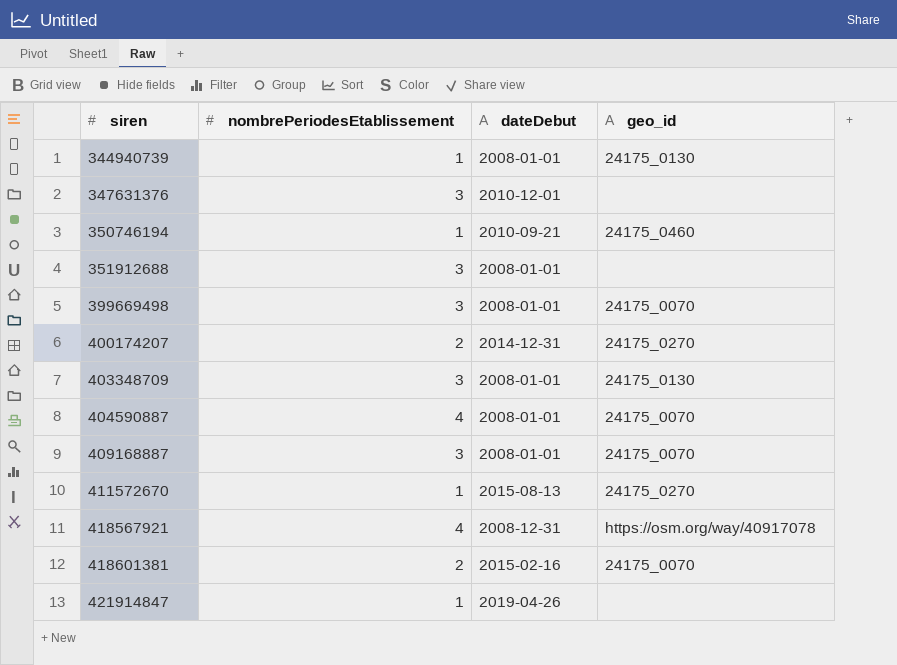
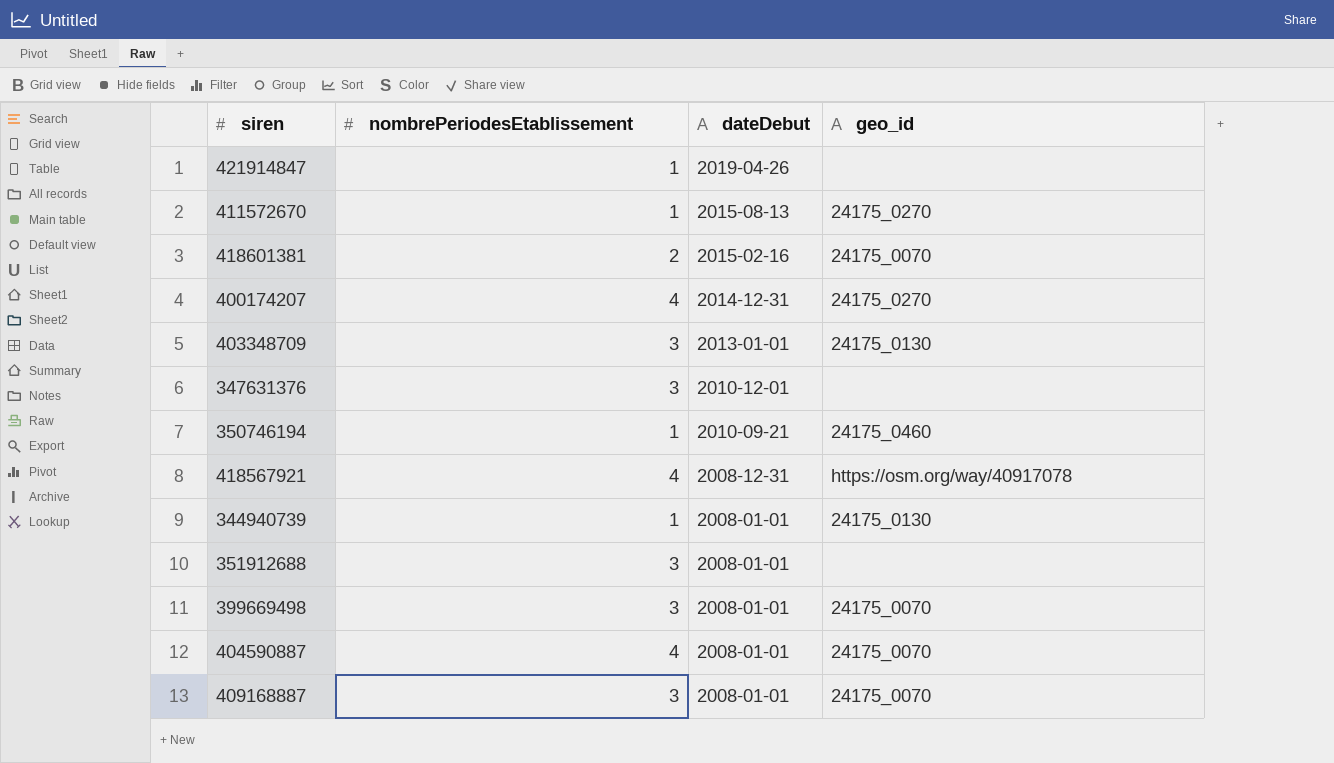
row order: siren ascending -> dateDebut descending
400174207 | nombrePeriodesEtablissement: 2 -> 4
403348709 | dateDebut: 2008-01-01 -> 2013-01-01

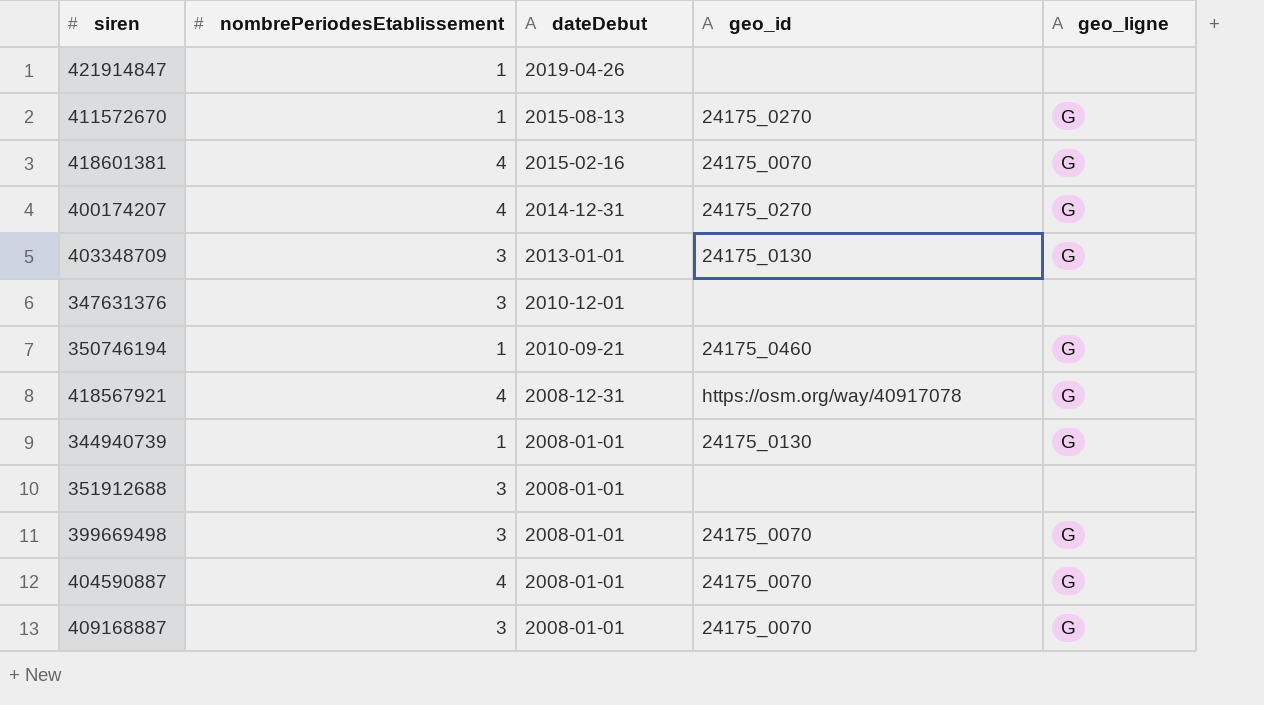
column geo_ligne | position: none -> 5
418601381 | nombrePeriodesEtablissement: 2 -> 4

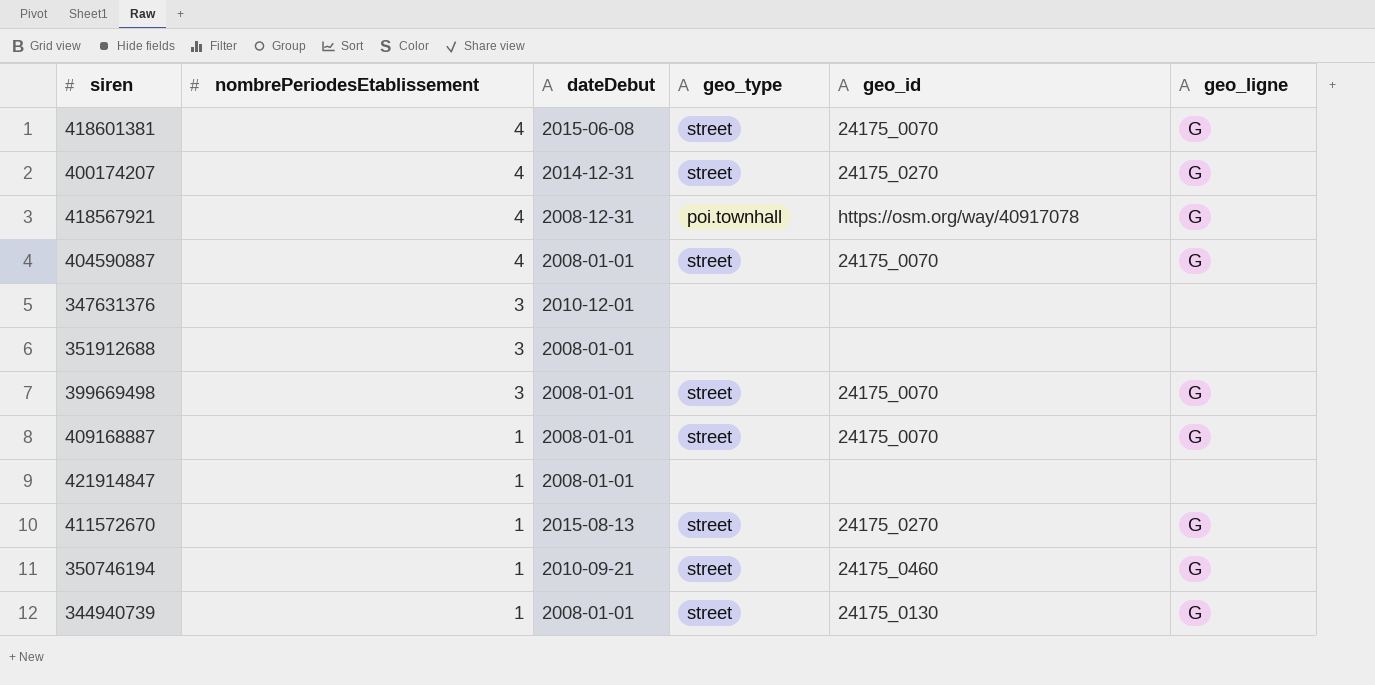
row order: dateDebut descending -> nombrePeriodesEtablissement descending
column geo_type | position: none -> 4
row 403348709: 3 | 2013-01-01 | 24175_0130 | G -> none
418601381 | dateDebut: 2015-02-16 -> 2015-06-08
409168887 | nombrePeriodesEtablissement: 3 -> 1
421914847 | dateDebut: 2019-04-26 -> 2008-01-01

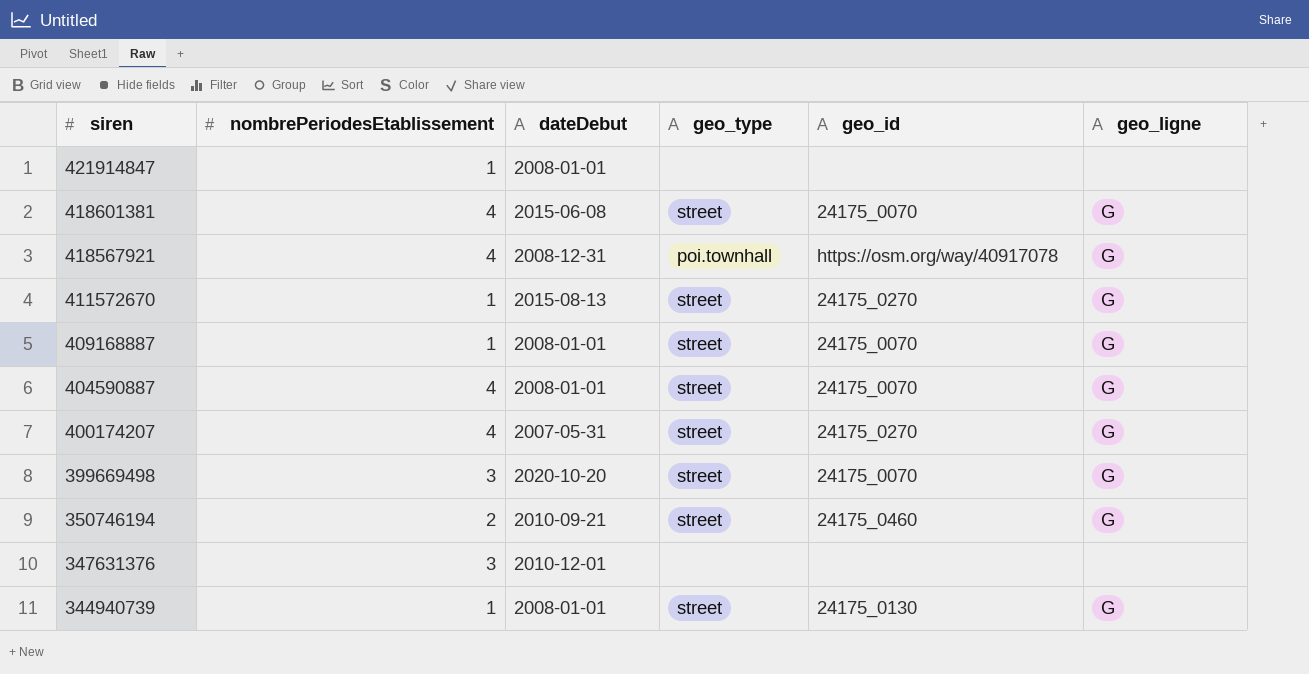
row order: nombrePeriodesEtablissement descending -> siren descending
row 351912688: 3 | 2008-01-01 | none | none | none -> none
400174207 | dateDebut: 2014-12-31 -> 2007-05-31
399669498 | dateDebut: 2008-01-01 -> 2020-10-20
350746194 | nombrePeriodesEtablissement: 1 -> 2

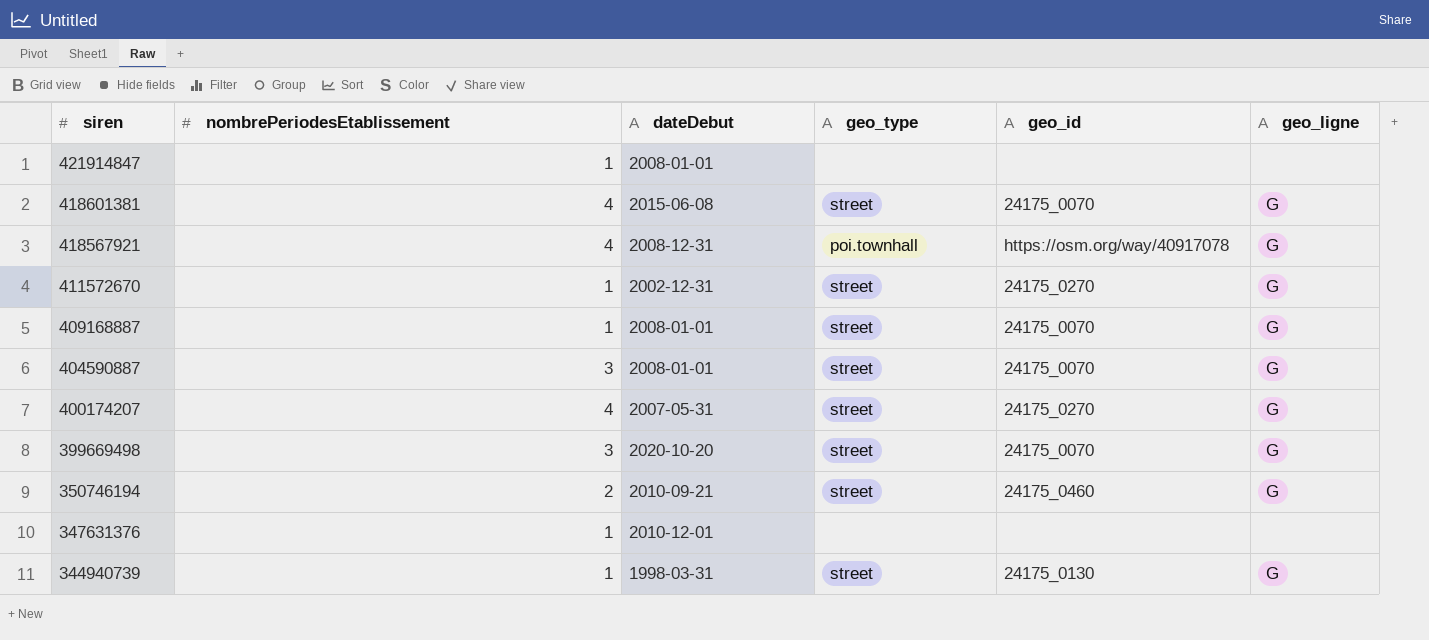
411572670 | dateDebut: 2015-08-13 -> 2002-12-31
404590887 | nombrePeriodesEtablissement: 4 -> 3
347631376 | nombrePeriodesEtablissement: 3 -> 1
344940739 | dateDebut: 2008-01-01 -> 1998-03-31

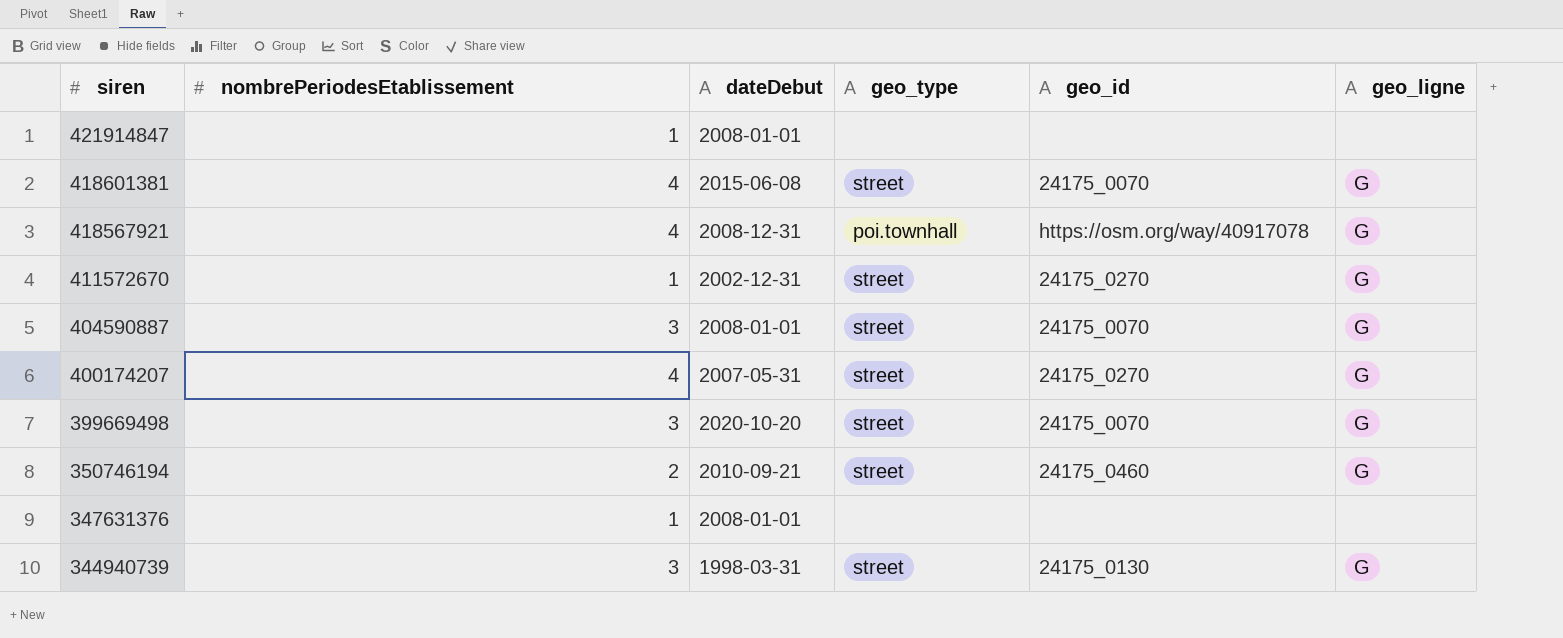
row 409168887: 1 | 2008-01-01 | street | 24175_0070 | G -> none
347631376 | dateDebut: 2010-12-01 -> 2008-01-01
344940739 | nombrePeriodesEtablissement: 1 -> 3

